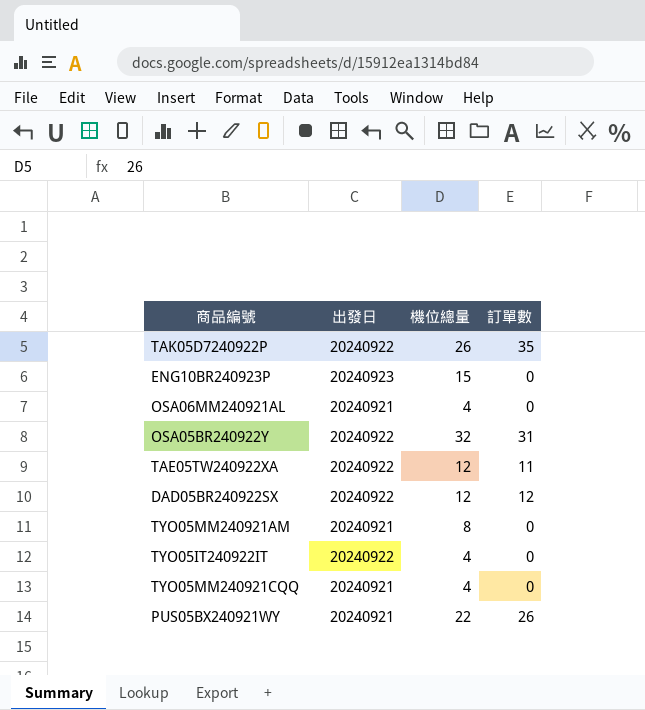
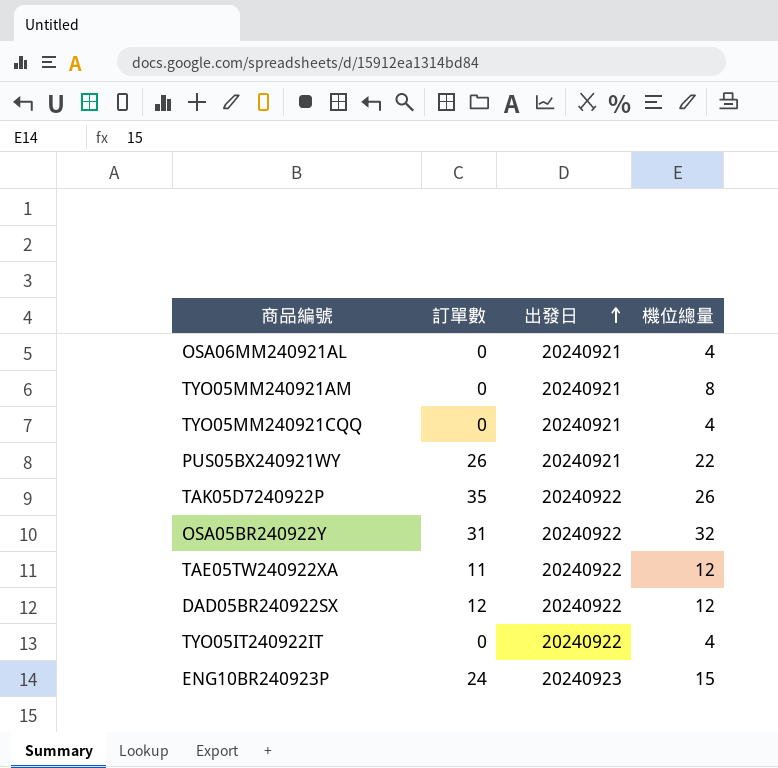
row order: none -> 出發日 ascending
column 訂單數 | position: 4 -> 2
ENG10BR240923P | 訂單數: 0 -> 24

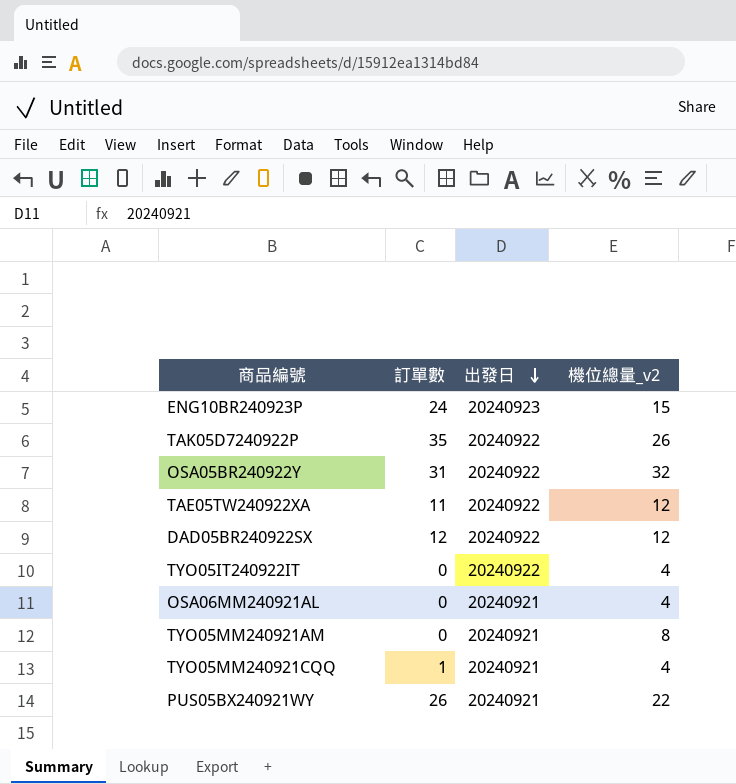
row order: 出發日 ascending -> 出發日 descending
column name: 機位總量 -> 機位總量_v2
TYO05MM240921CQQ | 訂單數: 0 -> 1

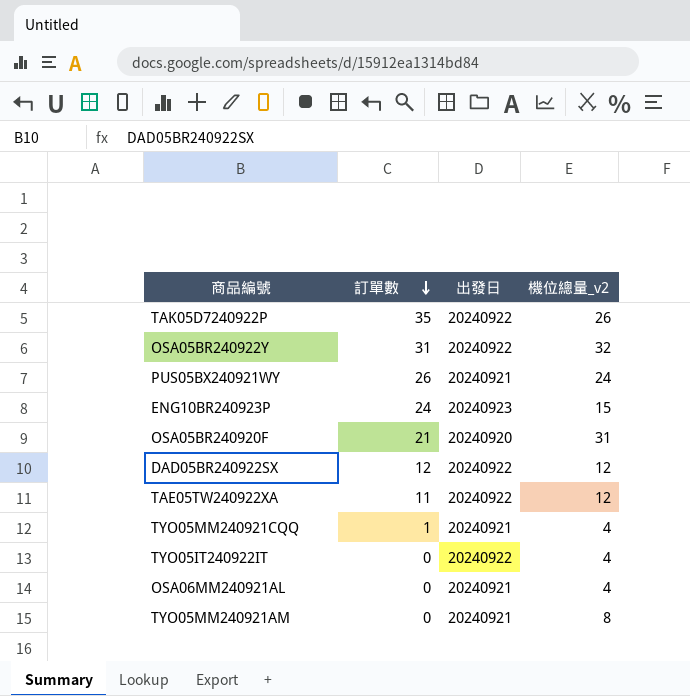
row order: 出發日 descending -> 訂單數 descending
PUS05BX240921WY | 機位總量_v2: 22 -> 24
row OSA05BR240920F: none -> 21 | 20240920 | 31

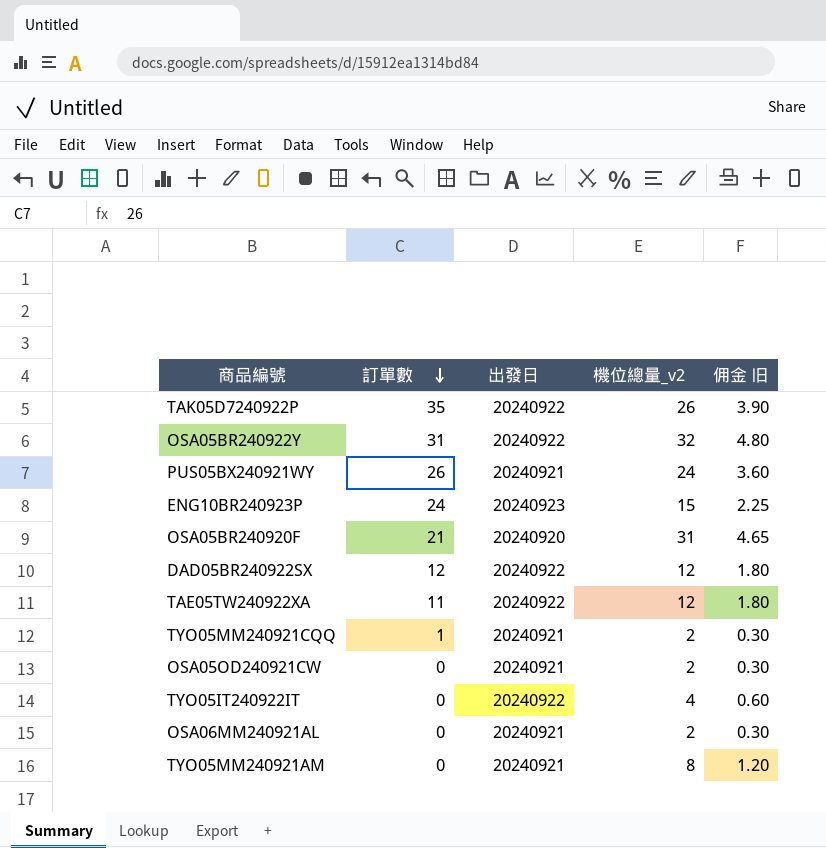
column 佣金 旧 | formula: none -> [機位總量_v2] * 0.15
TYO05MM240921CQQ | 機位總量_v2: 4 -> 2
row OSA05OD240921CW: none -> 0 | 20240921 | 2 | 0.30
OSA06MM240921AL | 機位總量_v2: 4 -> 2

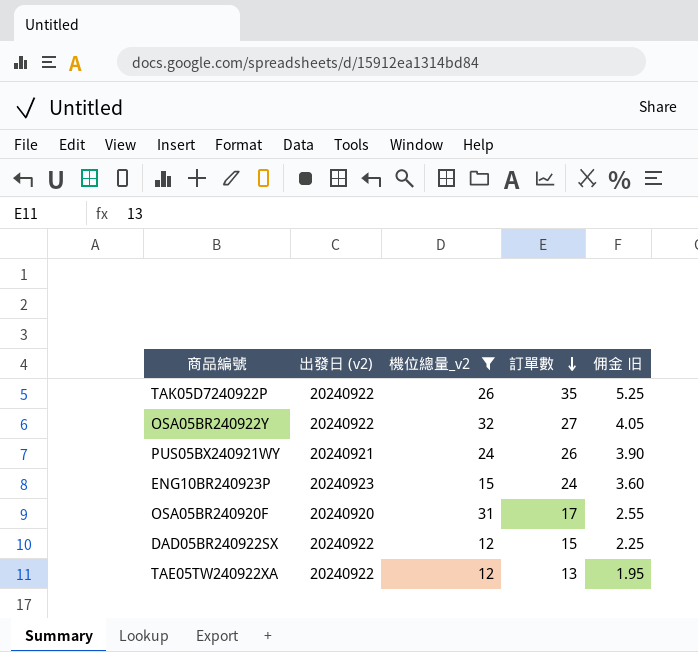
filter: none -> 機位總量_v2 >= 12
column name: 出發日 -> 出發日 (v2)
column 訂單數 | position: 2 -> 4
column 佣金 旧 | formula: [機位總量_v2] * 0.15 -> [訂單數] * 0.15
OSA05BR240922Y | 訂單數: 31 -> 27
OSA05BR240920F | 訂單數: 21 -> 17
DAD05BR240922SX | 訂單數: 12 -> 15
TAE05TW240922XA | 訂單數: 11 -> 13

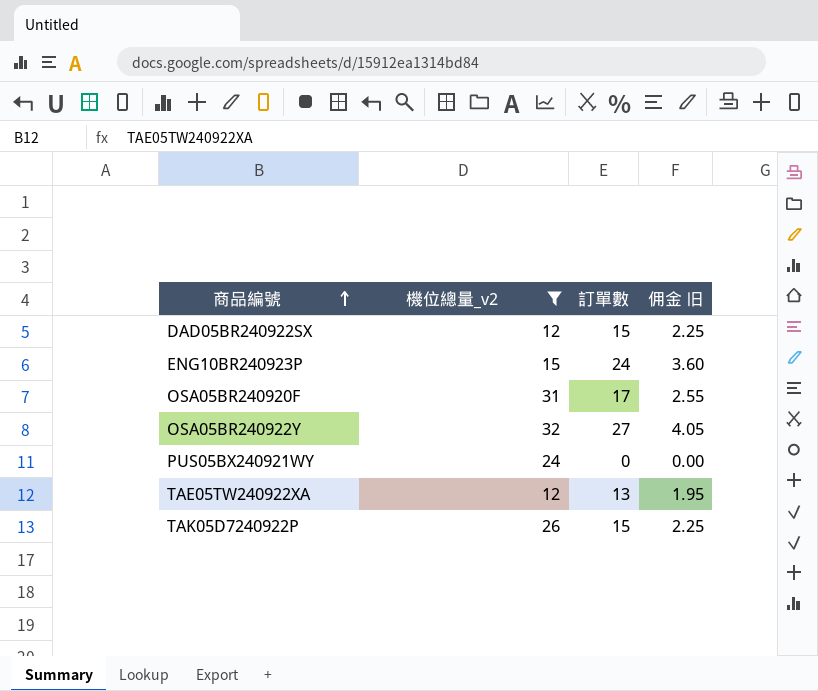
row order: 訂單數 descending -> 商品編號 ascending
column 出發日 (v2) | position: 2 -> none
PUS05BX240921WY | 訂單數: 26 -> 0
PUS05BX240921WY | 佣金 旧: 3.90 -> 0.00
TAK05D7240922P | 訂單數: 35 -> 15
TAK05D7240922P | 佣金 旧: 5.25 -> 2.25

